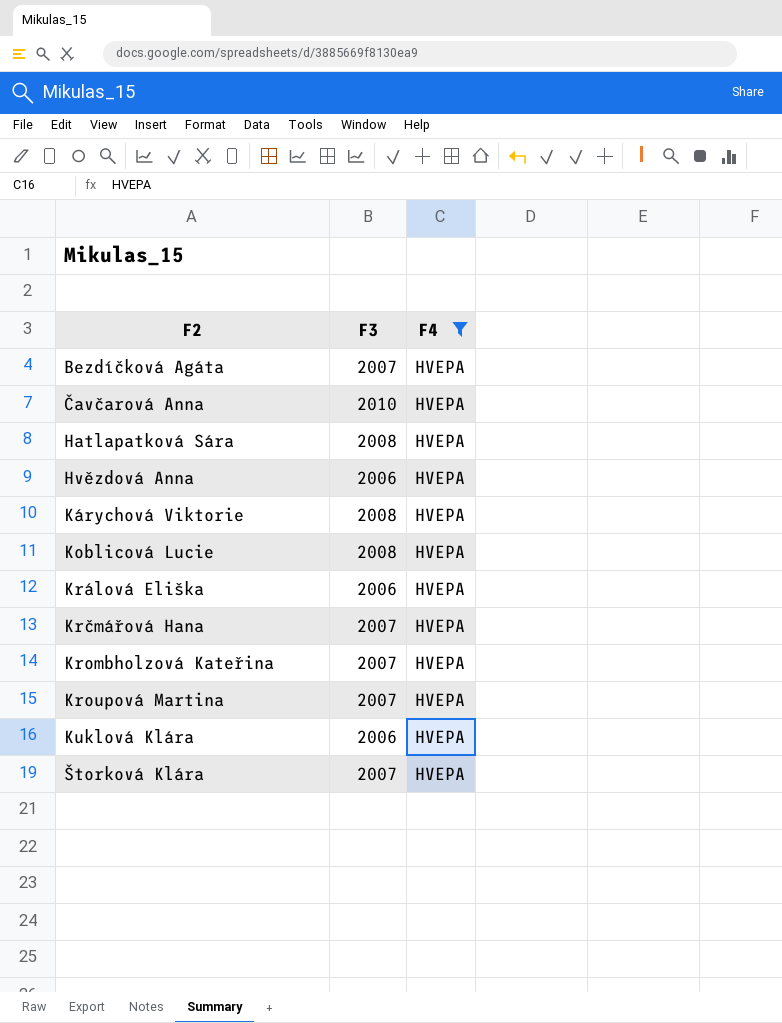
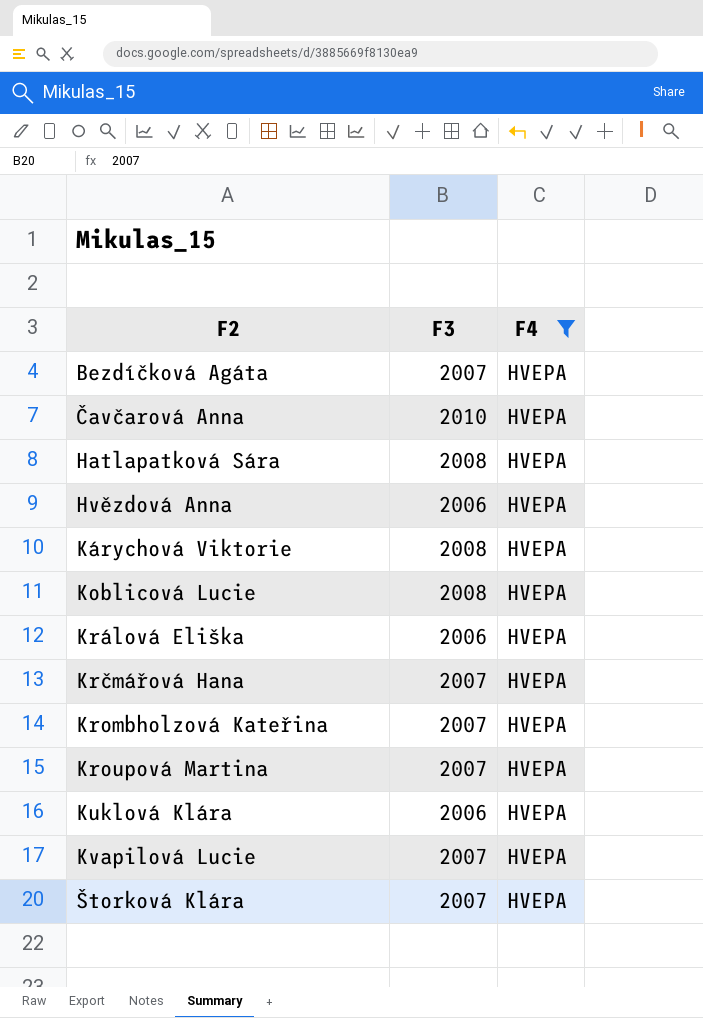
row Kvapilová Lucie: none -> 2007 | HVEPA

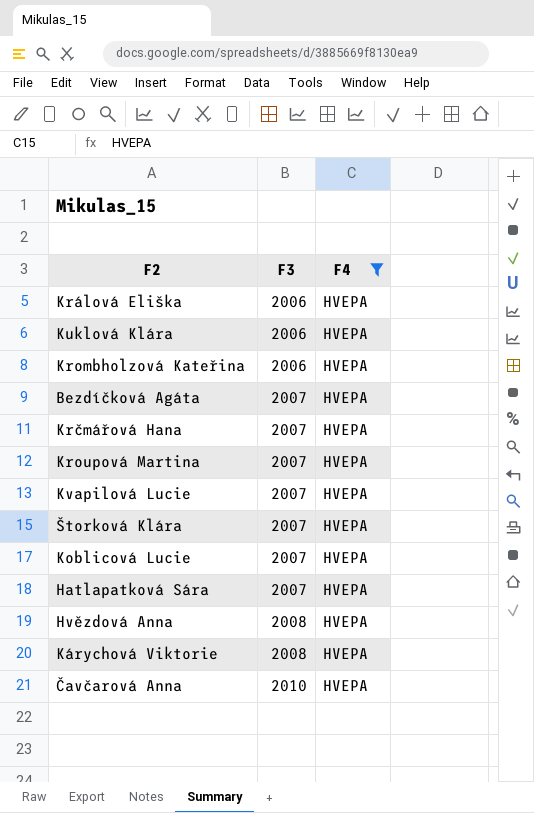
row order: F2 ascending -> F3 ascending
Krombholzová Kateřina | F3: 2007 -> 2006
Koblicová Lucie | F3: 2008 -> 2007
Hatlapatková Sára | F3: 2008 -> 2007
Hvězdová Anna | F3: 2006 -> 2008

